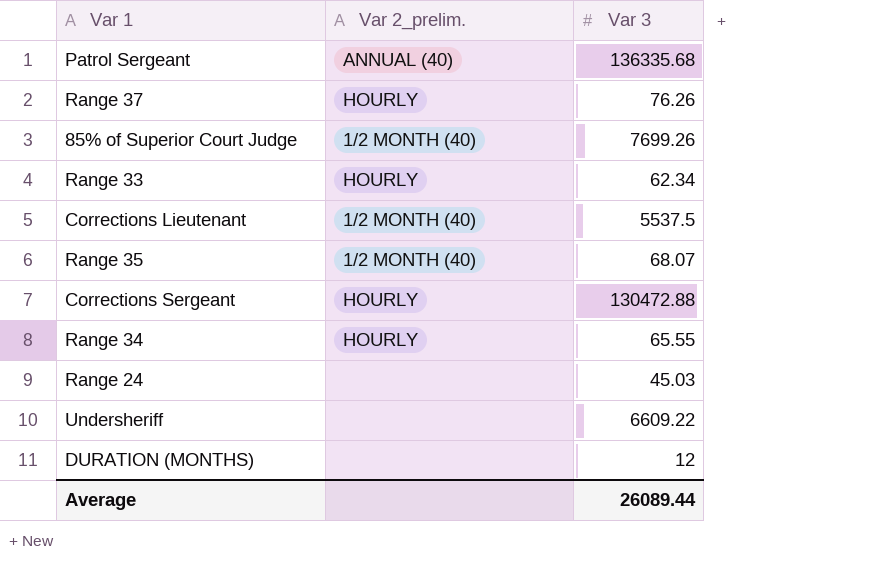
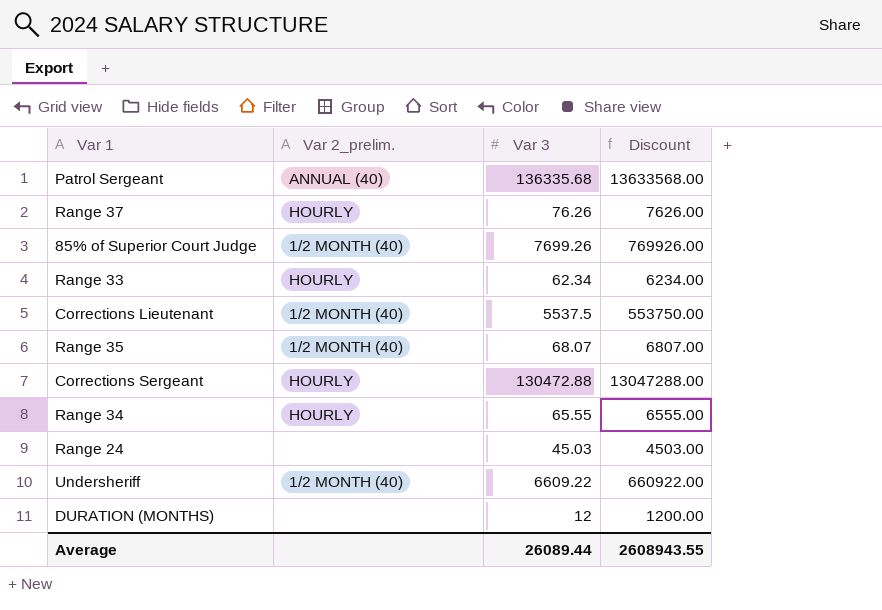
column Discount | formula: none -> [Var 3] * 100
Undersheriff | Var 2_prelim.: none -> 1/2 MONTH (40)

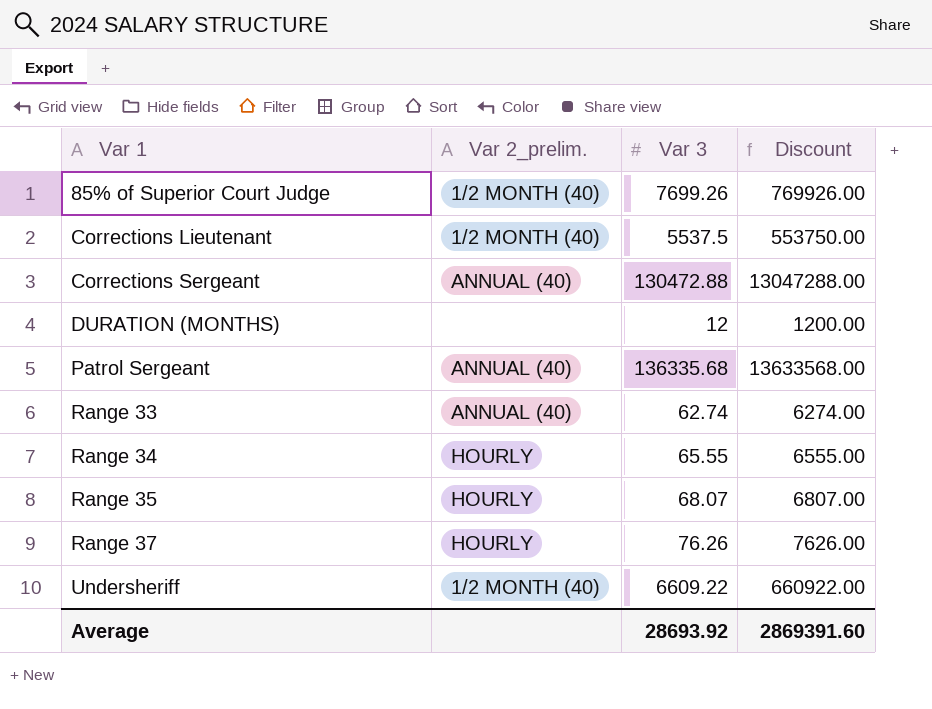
row order: none -> Var 1 ascending
row Range 24: none | 45.03 | 4503.00 -> none
Corrections Sergeant | Var 2_prelim.: HOURLY -> ANNUAL (40)
Range 33 | Var 2_prelim.: HOURLY -> ANNUAL (40)
Range 33 | Var 3: 62.34 -> 62.74
Range 33 | Discount: 6234.00 -> 6274.00
Range 35 | Var 2_prelim.: 1/2 MONTH (40) -> HOURLY
Average | Var 3: 26089.44 -> 28693.92
Average | Discount: 2608943.55 -> 2869391.60

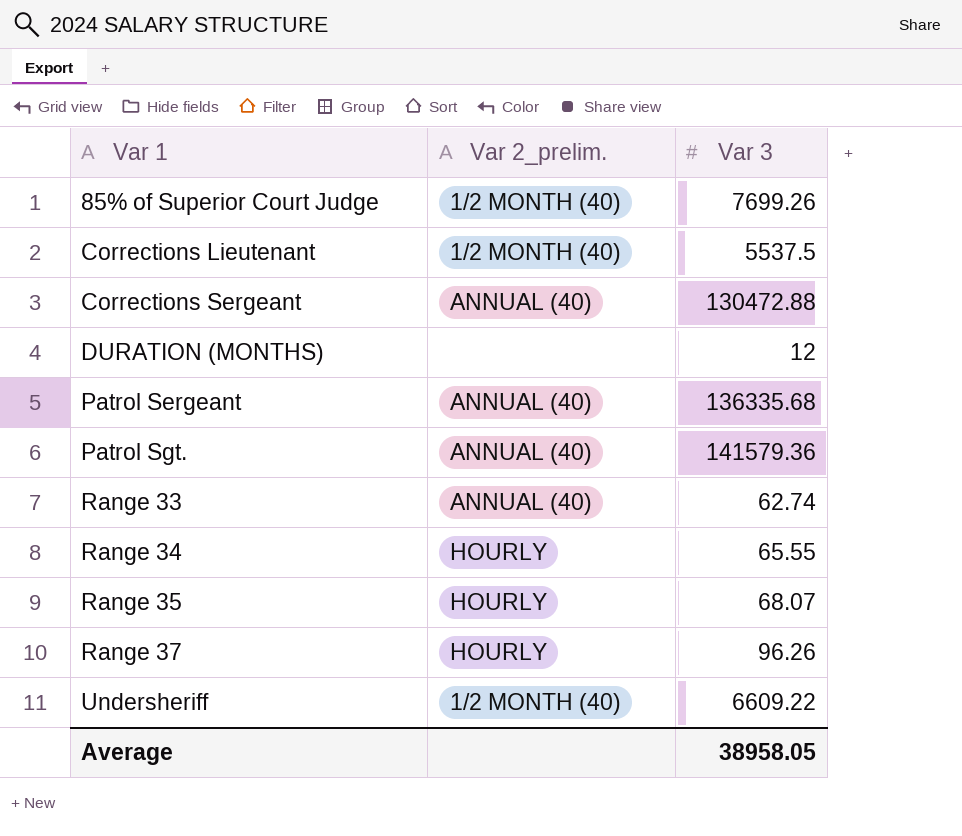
column Discount | formula: [Var 3] * 100 -> none
row Patrol Sgt.: none -> ANNUAL (40) | 141579.36
Range 37 | Var 3: 76.26 -> 96.26
Average | Var 3: 28693.92 -> 38958.05

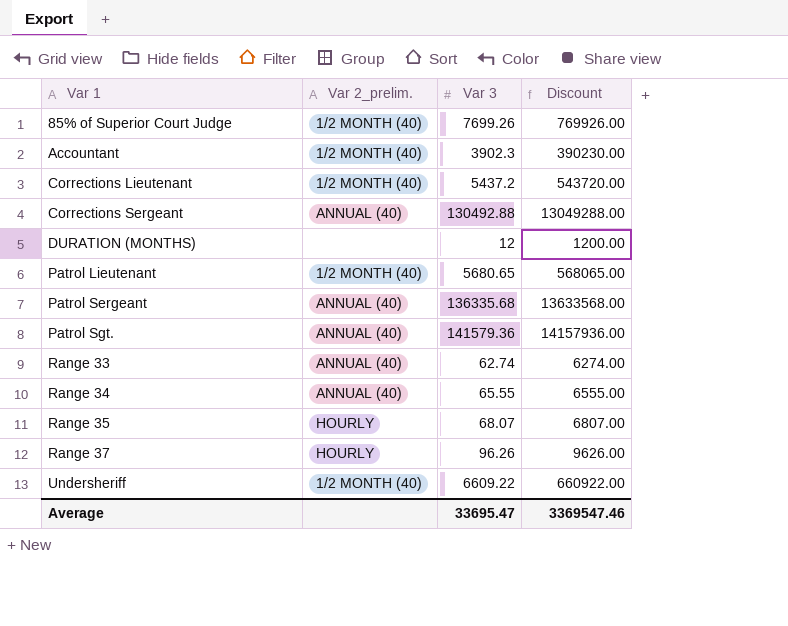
column Discount | formula: none -> [Var 3] * 100
row Accountant: none -> 1/2 MONTH (40) | 3902.3 | 390230.00
Corrections Lieutenant | Var 3: 5537.5 -> 5437.2
Corrections Sergeant | Var 3: 130472.88 -> 130492.88
row Patrol Lieutenant: none -> 1/2 MONTH (40) | 5680.65 | 568065.00
Range 34 | Var 2_prelim.: HOURLY -> ANNUAL (40)
Average | Var 3: 38958.05 -> 33695.47

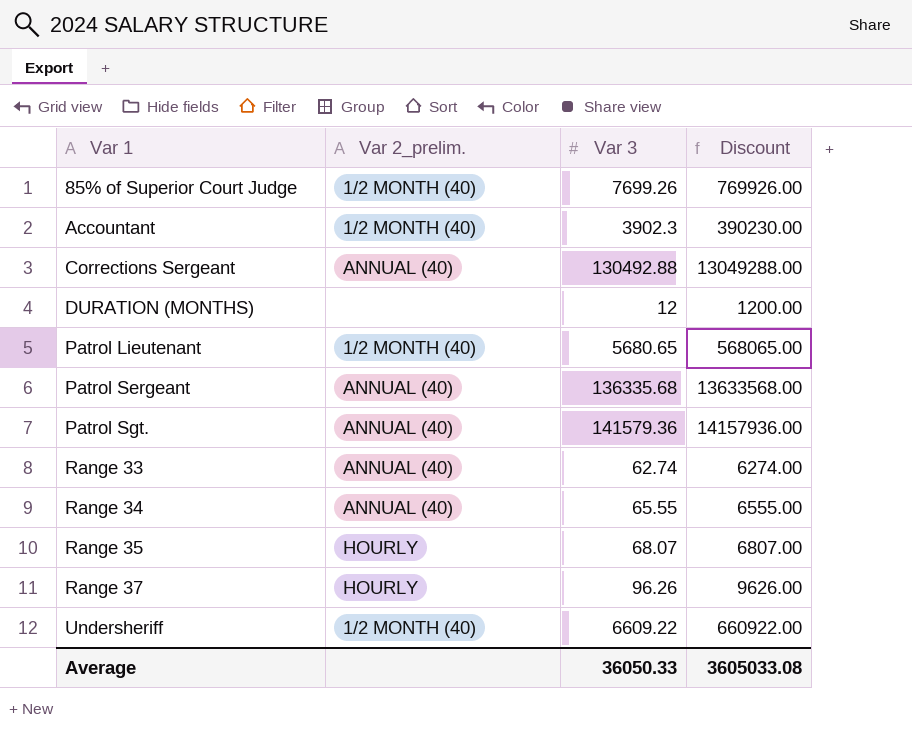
row Corrections Lieutenant: 1/2 MONTH (40) | 5437.2 | 543720.00 -> none
Average | Var 3: 33695.47 -> 36050.33
Average | Discount: 3369547.46 -> 3605033.08

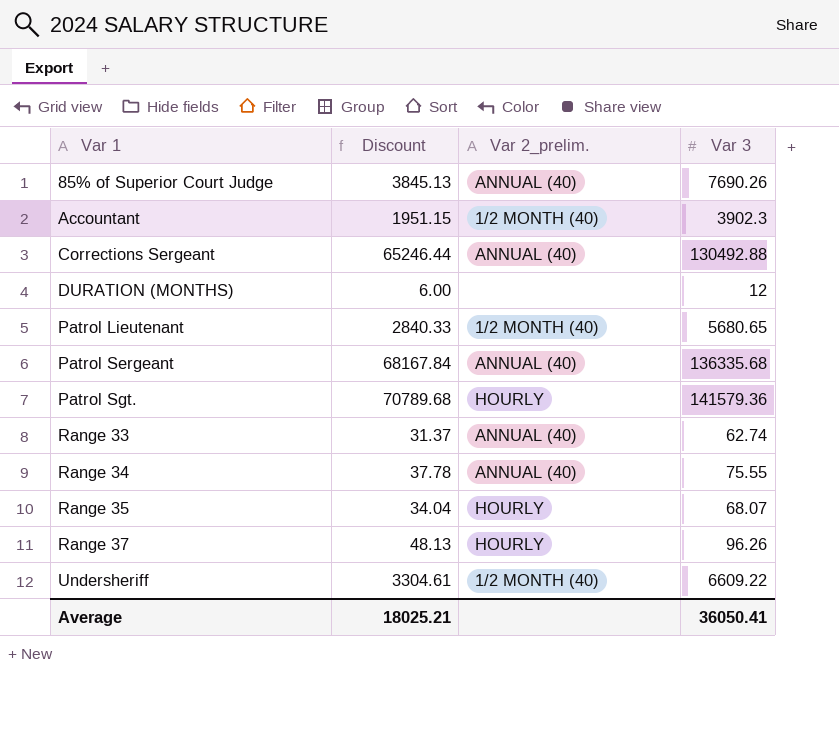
column Discount | formula: [Var 3] * 100 -> [Var 3] * 0.5
column Discount | position: 4 -> 2
85% of Superior Court Judge | Var 2_prelim.: 1/2 MONTH (40) -> ANNUAL (40)
85% of Superior Court Judge | Var 3: 7699.26 -> 7690.26
Patrol Sgt. | Var 2_prelim.: ANNUAL (40) -> HOURLY
Range 34 | Var 3: 65.55 -> 75.55
Average | Discount: 3605033.08 -> 18025.21
Average | Var 3: 36050.33 -> 36050.41

